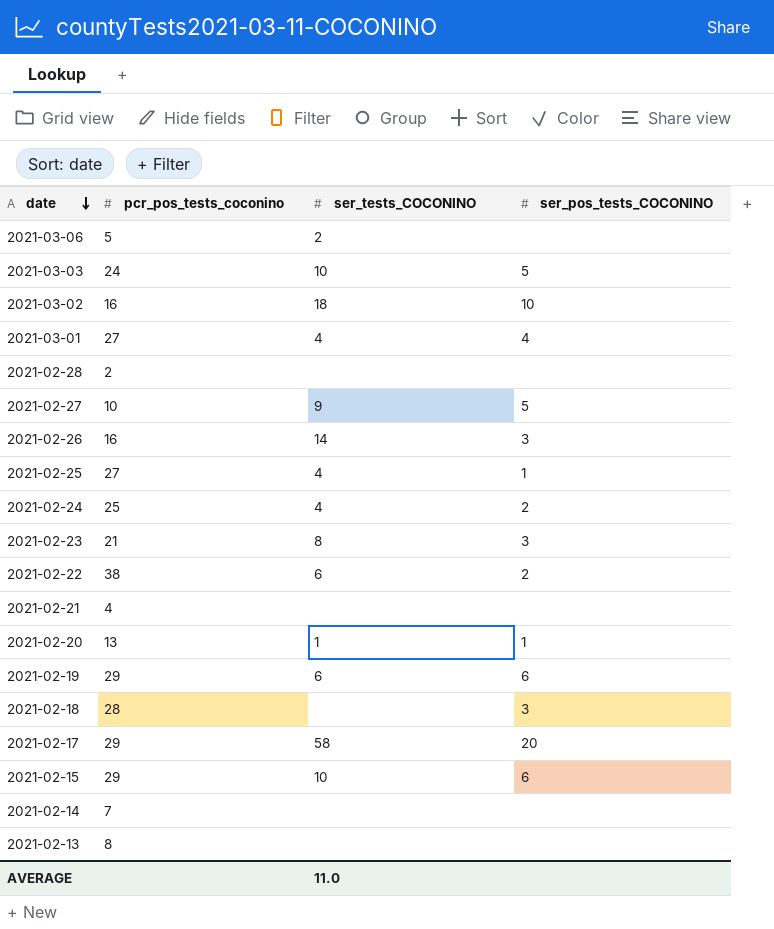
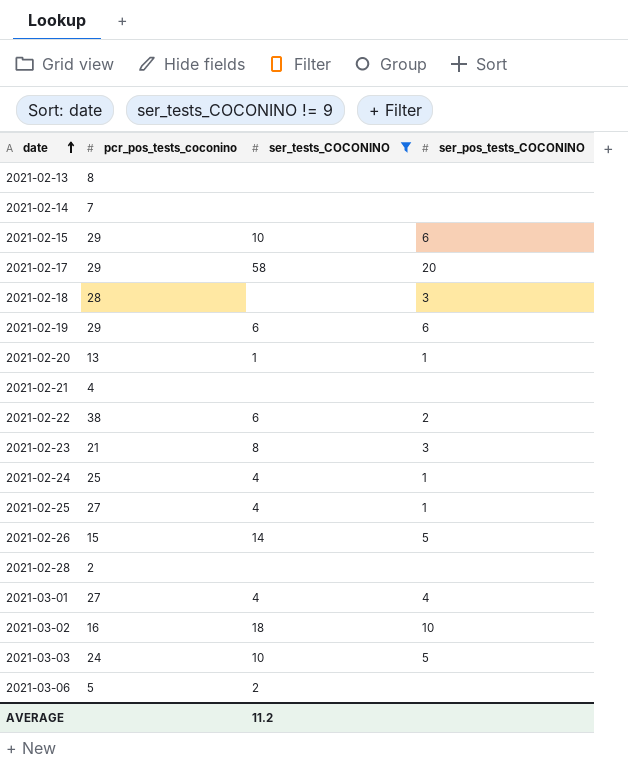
filter: none -> ser_tests_COCONINO != 9
row order: date descending -> date ascending
2021-02-24 | ser_pos_tests_COCONINO: 2 -> 1
2021-02-26 | pcr_pos_tests_coconino: 16 -> 15
2021-02-26 | ser_pos_tests_COCONINO: 3 -> 5
AVERAGE | ser_tests_COCONINO: 11.0 -> 11.2

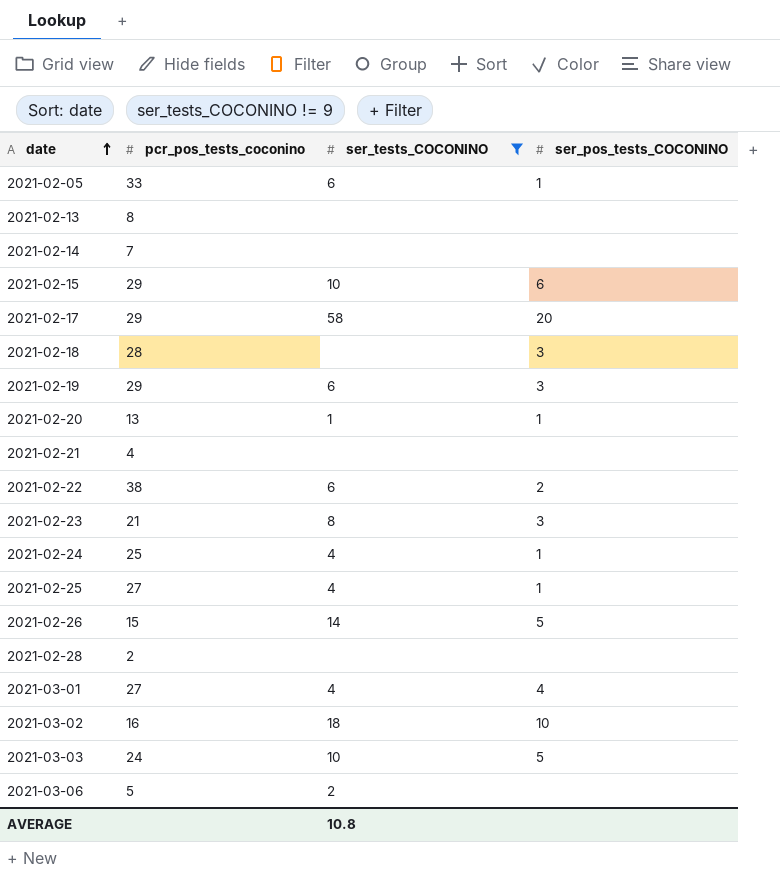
row 2021-02-05: none -> 33 | 6 | 1
2021-02-19 | ser_pos_tests_COCONINO: 6 -> 3
AVERAGE | ser_tests_COCONINO: 11.2 -> 10.8

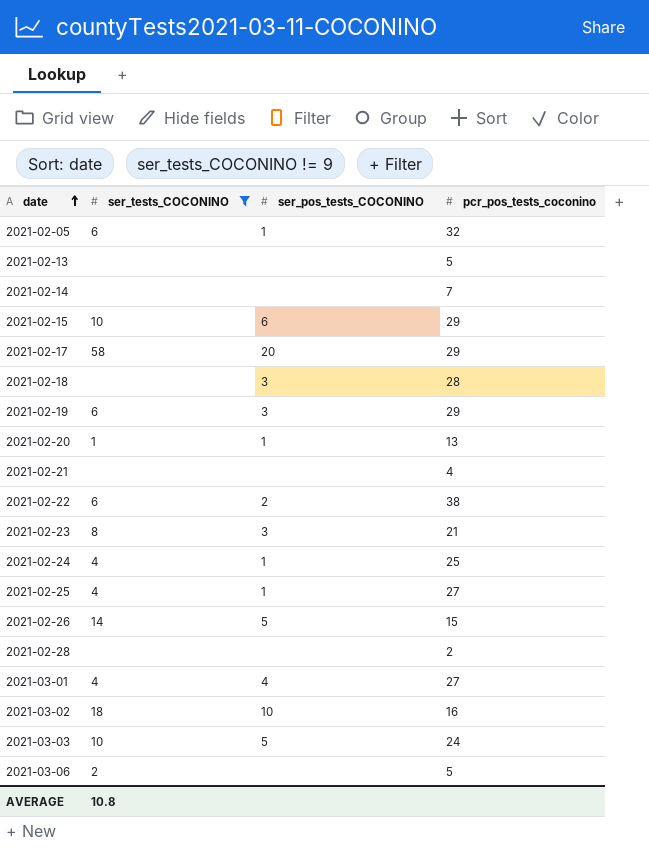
column pcr_pos_tests_coconino | position: 2 -> 4
2021-02-05 | pcr_pos_tests_coconino: 33 -> 32
2021-02-13 | pcr_pos_tests_coconino: 8 -> 5

